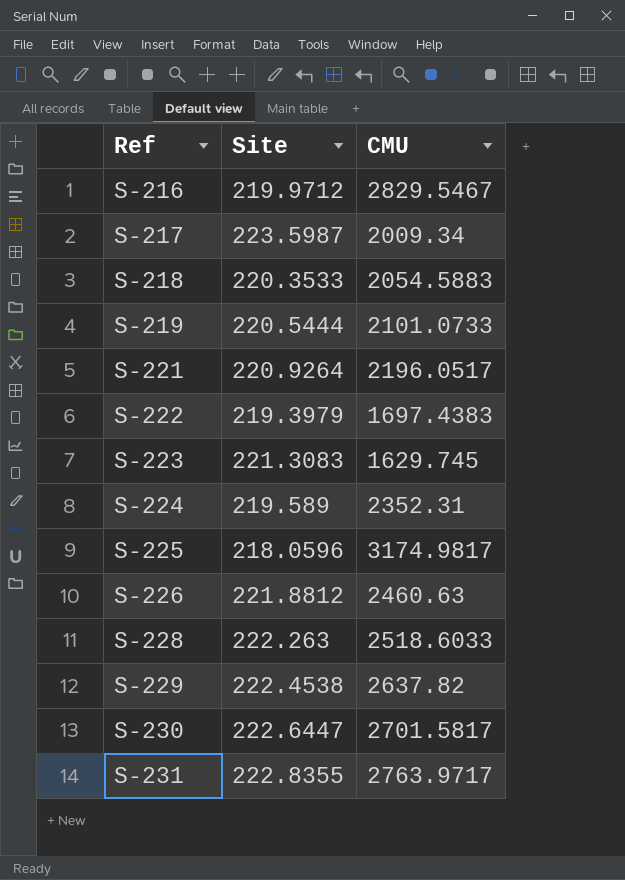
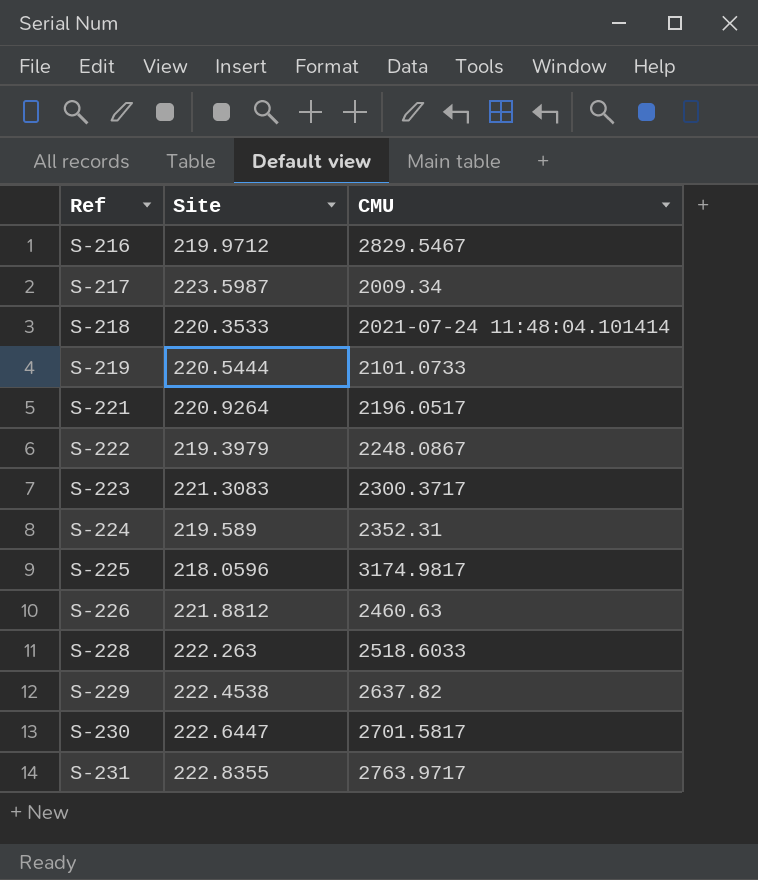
S-218 | CMU: 2054.5883 -> 2021-07-24 11:48:04.101414
S-222 | CMU: 1697.4383 -> 2248.0867
S-223 | CMU: 1629.745 -> 2300.3717

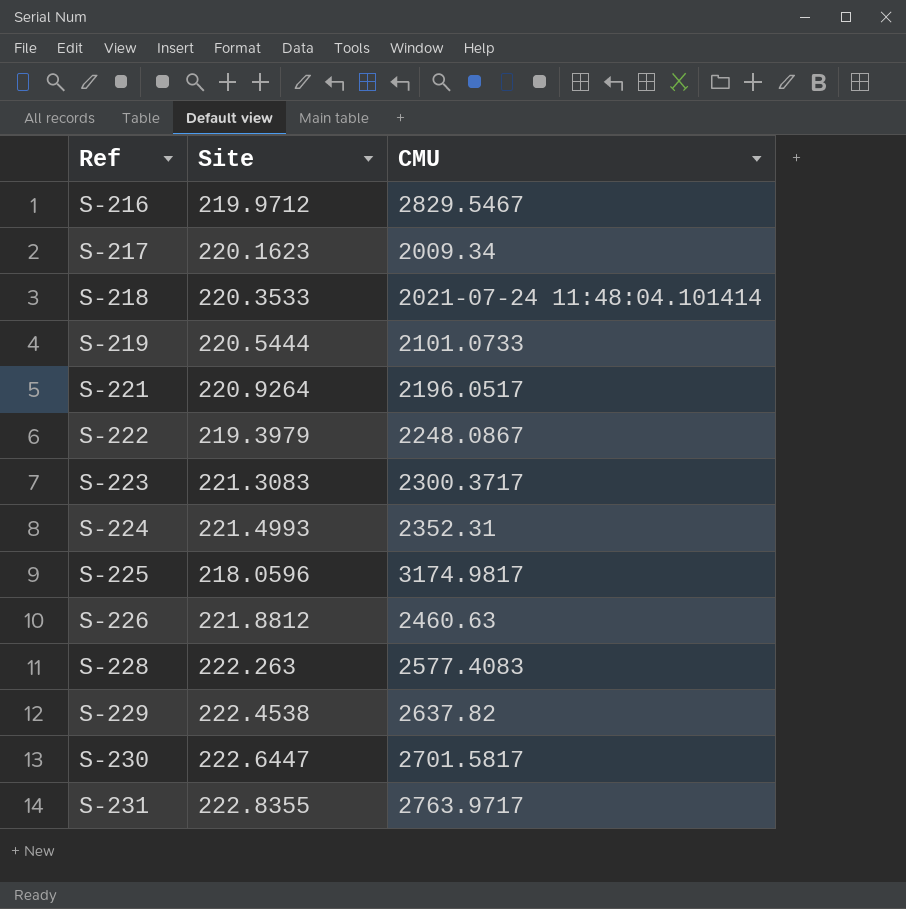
S-217 | Site: 223.5987 -> 220.1623
S-224 | Site: 219.589 -> 221.4993
S-228 | CMU: 2518.6033 -> 2577.4083

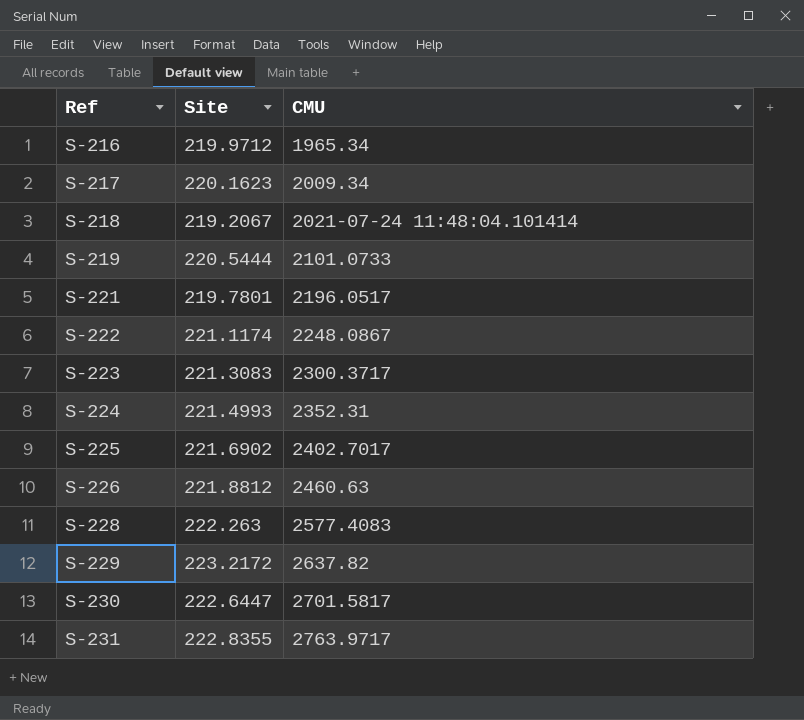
S-216 | CMU: 2829.5467 -> 1965.34
S-218 | Site: 220.3533 -> 219.2067
S-221 | Site: 220.9264 -> 219.7801
S-222 | Site: 219.3979 -> 221.1174
S-225 | Site: 218.0596 -> 221.6902
S-225 | CMU: 3174.9817 -> 2402.7017
S-229 | Site: 222.4538 -> 223.2172

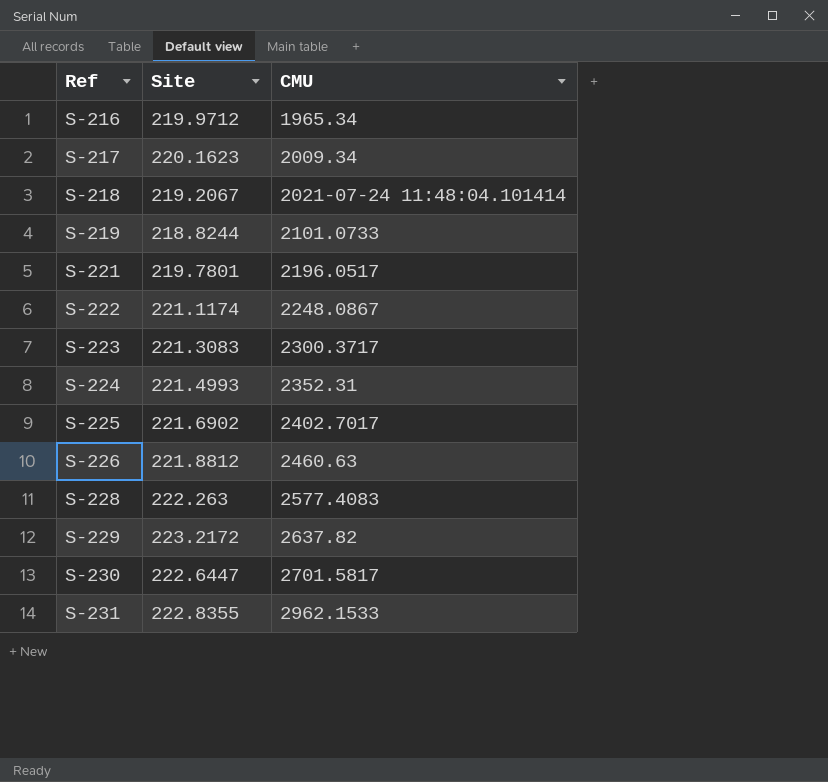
S-219 | Site: 220.5444 -> 218.8244
S-231 | CMU: 2763.9717 -> 2962.1533

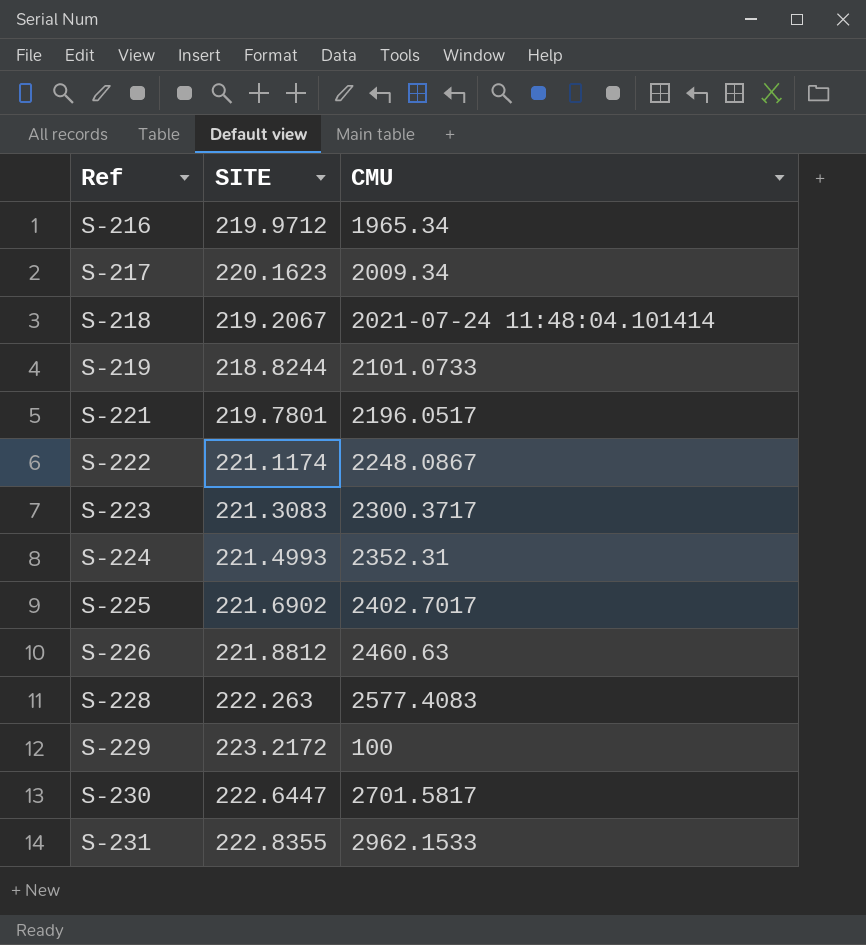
column name: Site -> SITE
S-229 | CMU: 2637.82 -> 100

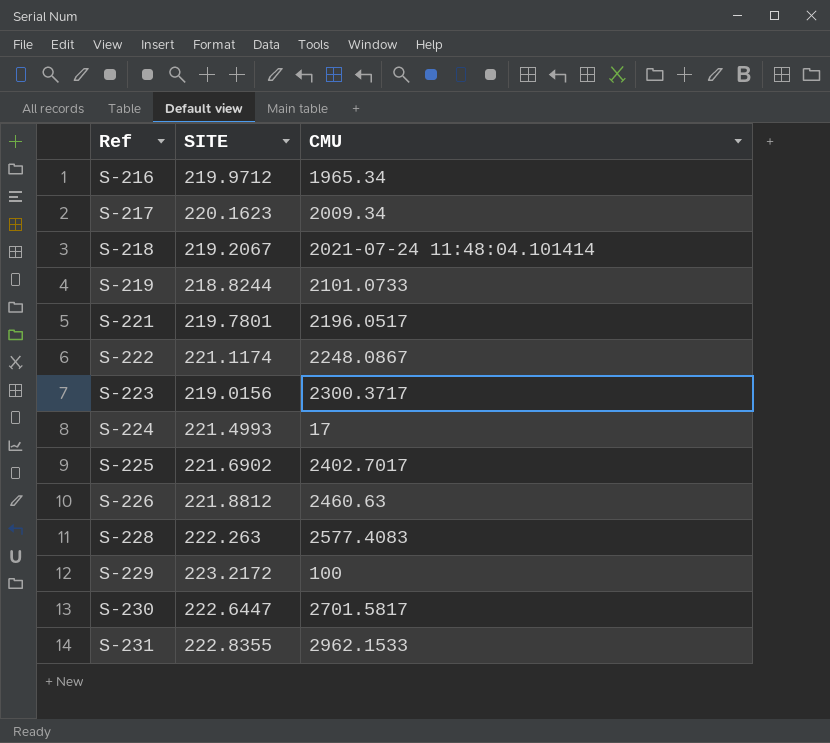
S-223 | SITE: 221.3083 -> 219.0156
S-224 | CMU: 2352.31 -> 17

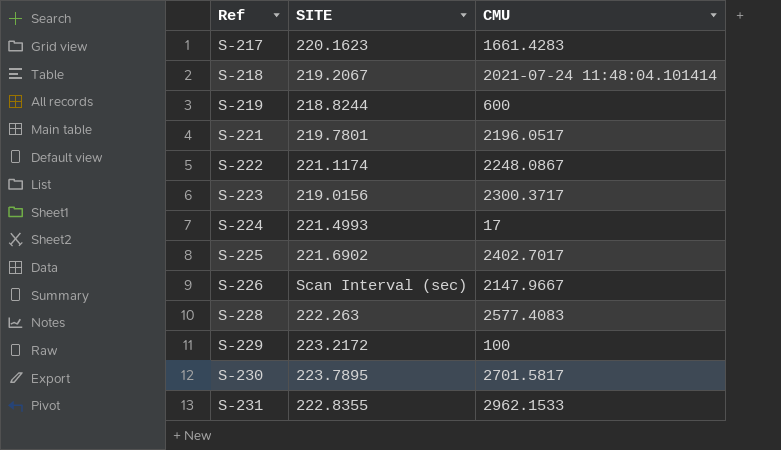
row S-216: 219.9712 | 1965.34 -> none
S-217 | CMU: 2009.34 -> 1661.4283
S-219 | CMU: 2101.0733 -> 600
S-226 | SITE: 221.8812 -> Scan Interval (sec)
S-226 | CMU: 2460.63 -> 2147.9667
S-230 | SITE: 222.6447 -> 223.7895

